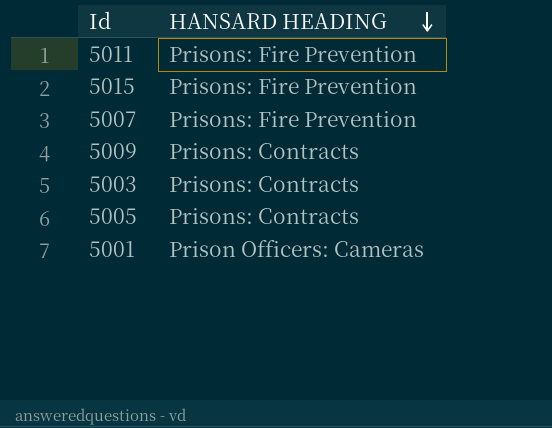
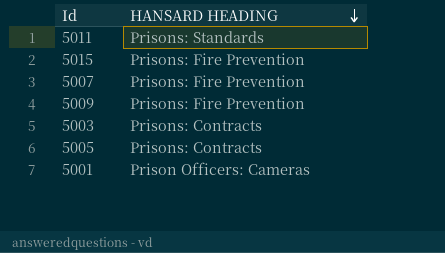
5011 | HANSARD HEADING: Prisons: Fire Prevention -> Prisons: Standards
5009 | HANSARD HEADING: Prisons: Contracts -> Prisons: Fire Prevention

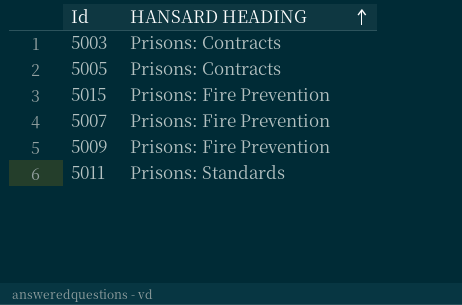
row order: HANSARD HEADING descending -> HANSARD HEADING ascending
row 5001: Prison Officers: Cameras -> none

